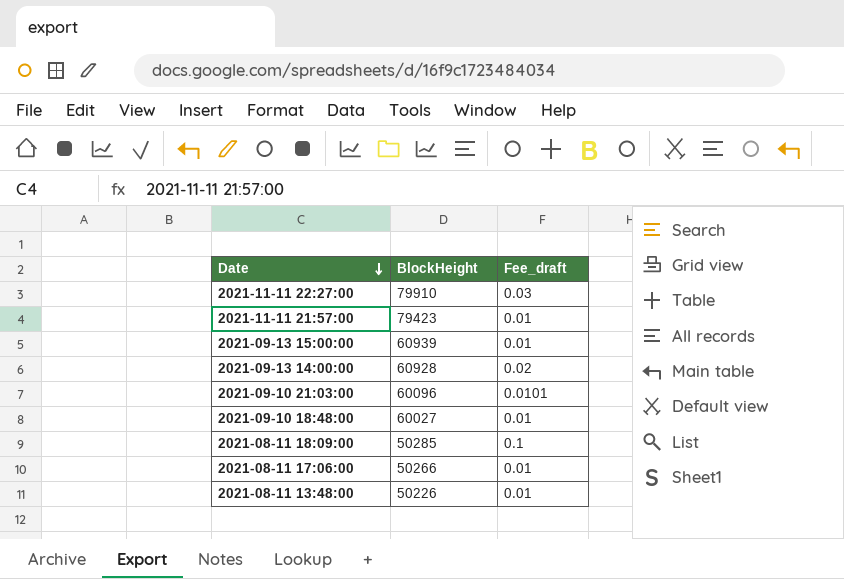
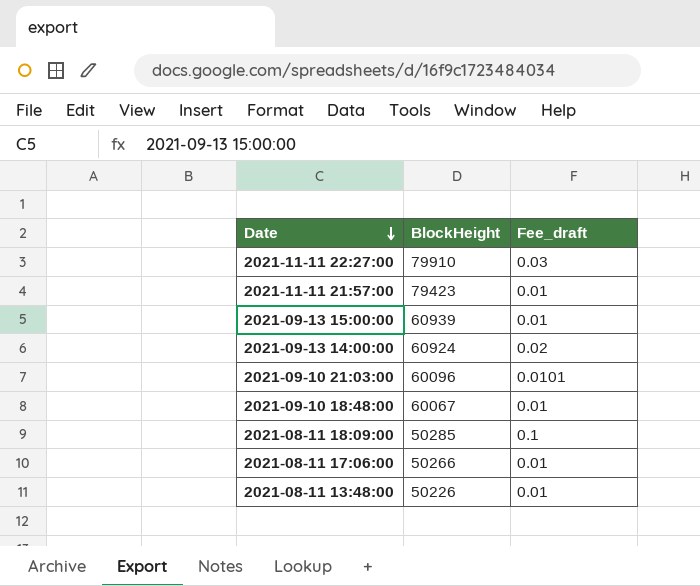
2021-09-13 14:00:00 | BlockHeight: 60928 -> 60924
2021-09-10 18:48:00 | BlockHeight: 60027 -> 60067

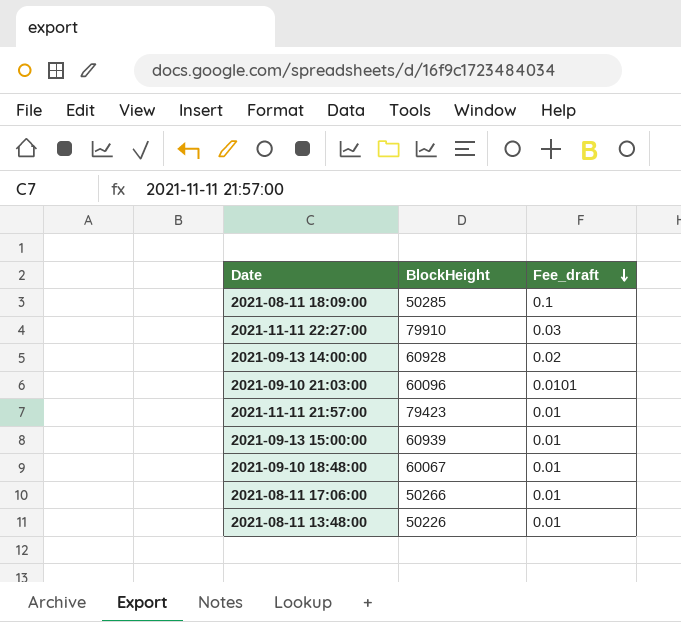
row order: Date descending -> Fee_draft descending
2021-09-13 14:00:00 | BlockHeight: 60924 -> 60928

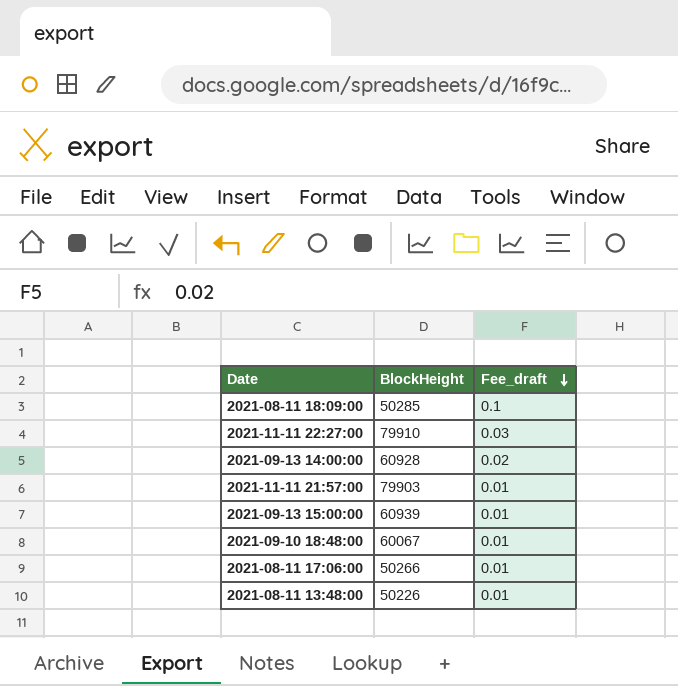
row 2021-09-10 21:03:00: 60096 | 0.0101 -> none
2021-11-11 21:57:00 | BlockHeight: 79423 -> 79903

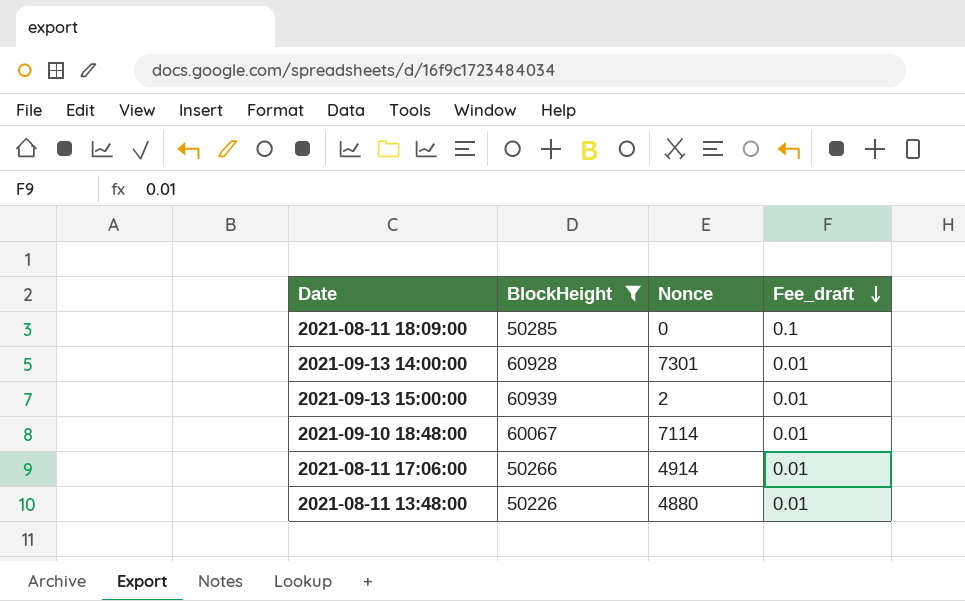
filter: none -> BlockHeight <= 60939
column Nonce | position: none -> 3
2021-09-13 14:00:00 | Fee_draft: 0.02 -> 0.01

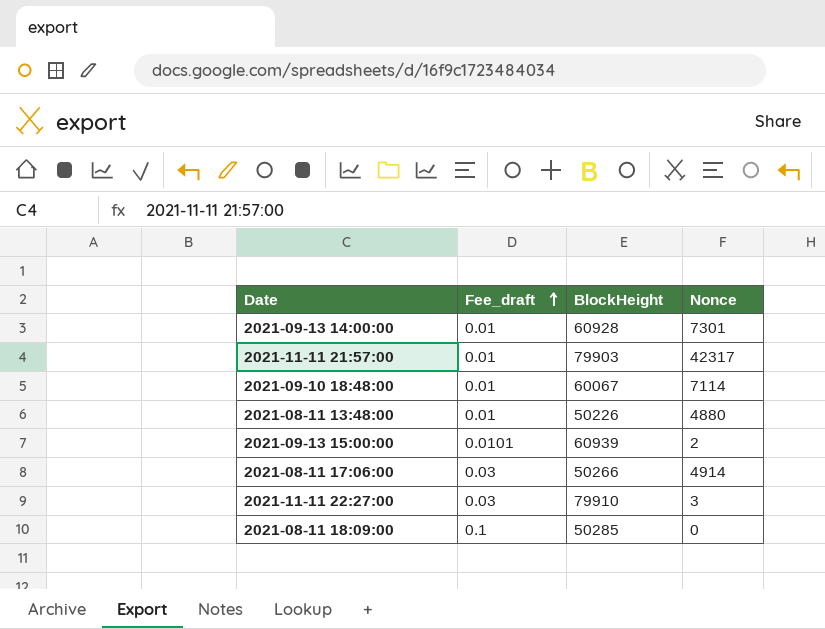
filter: BlockHeight <= 60939 -> none
row order: Fee_draft descending -> Fee_draft ascending
column Fee_draft | position: 4 -> 2
2021-09-13 15:00:00 | Fee_draft: 0.01 -> 0.0101
2021-08-11 17:06:00 | Fee_draft: 0.01 -> 0.03

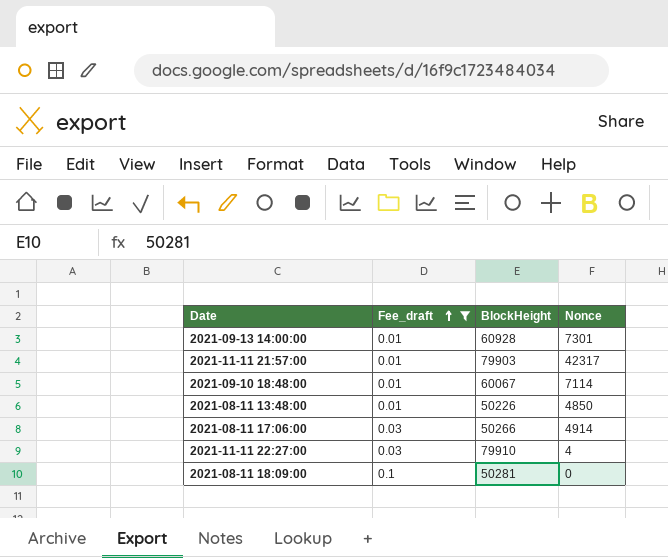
filter: none -> Fee_draft != 0.0101
2021-08-11 13:48:00 | Nonce: 4880 -> 4850
2021-11-11 22:27:00 | Nonce: 3 -> 4
2021-08-11 18:09:00 | BlockHeight: 50285 -> 50281

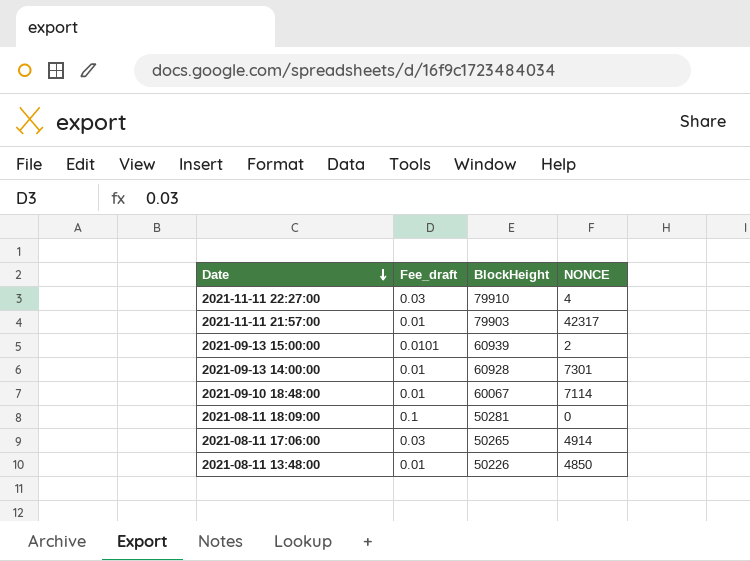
filter: Fee_draft != 0.0101 -> none
row order: Fee_draft ascending -> Date descending
column name: Nonce -> NONCE
2021-08-11 17:06:00 | BlockHeight: 50266 -> 50265

